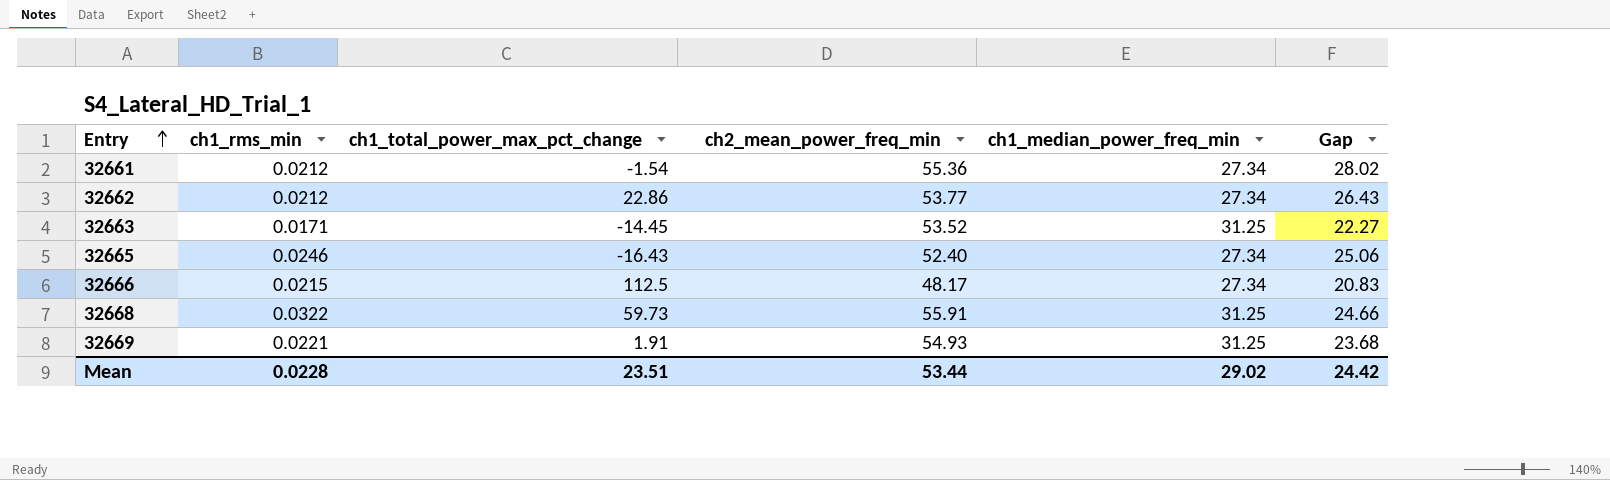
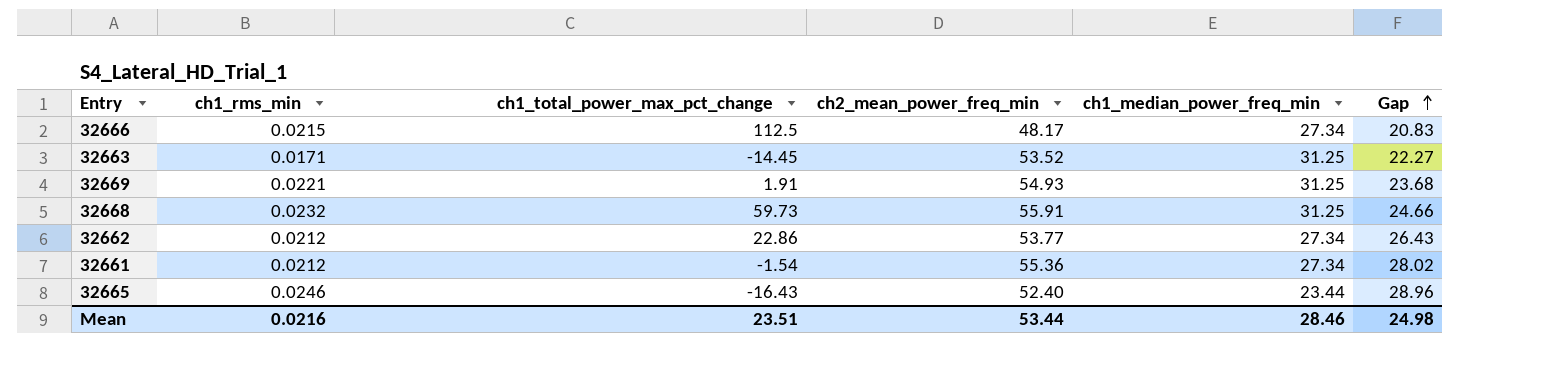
row order: Entry ascending -> Gap ascending
32668 | ch1_rms_min: 0.0322 -> 0.0232
32665 | ch1_median_power_freq_min: 27.34 -> 23.44
32665 | Gap: 25.06 -> 28.96
Mean | ch1_rms_min: 0.0228 -> 0.0216
Mean | ch1_median_power_freq_min: 29.02 -> 28.46
Mean | Gap: 24.42 -> 24.98

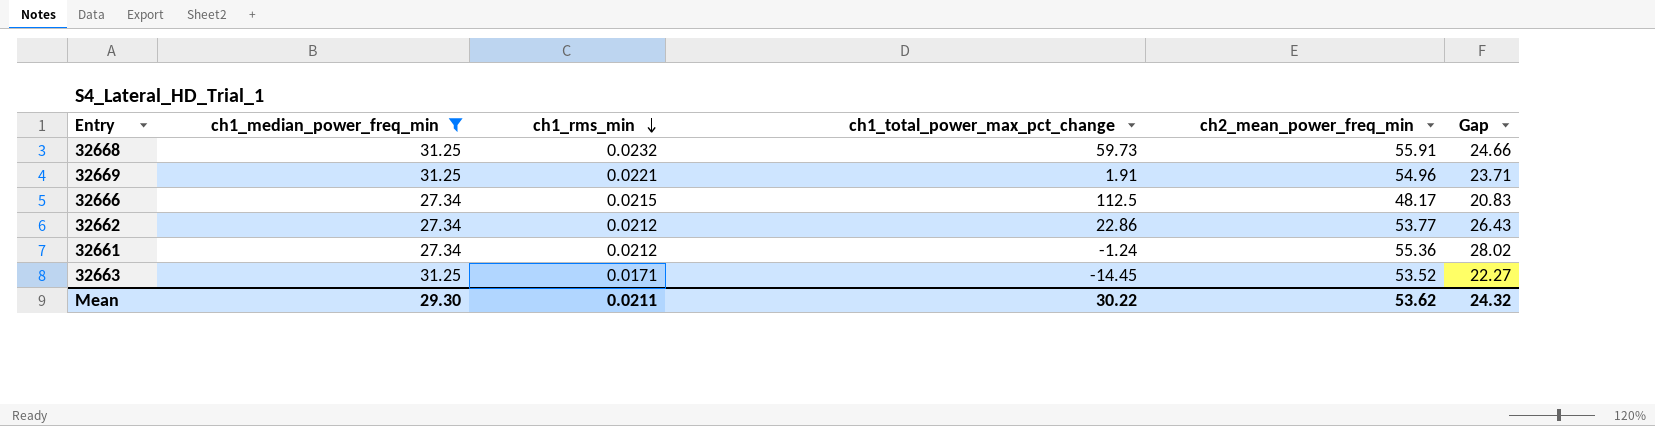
filter: none -> ch1_median_power_freq_min != 23.44
row order: Gap ascending -> ch1_rms_min descending
column ch1_median_power_freq_min | position: 5 -> 2
32669 | ch2_mean_power_freq_min: 54.93 -> 54.96
32669 | Gap: 23.68 -> 23.71
32661 | ch1_total_power_max_pct_change: -1.54 -> -1.24
Mean | ch1_median_power_freq_min: 28.46 -> 29.30
Mean | ch1_rms_min: 0.0216 -> 0.0211
Mean | ch1_total_power_max_pct_change: 23.51 -> 30.22
Mean | ch2_mean_power_freq_min: 53.44 -> 53.62
Mean | Gap: 24.98 -> 24.32

